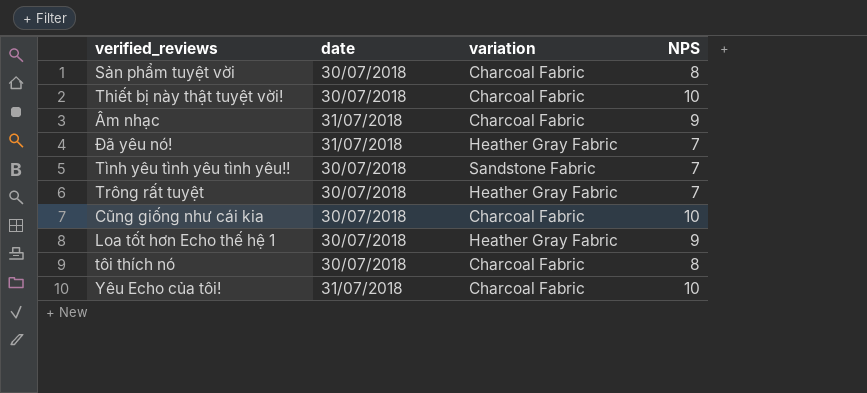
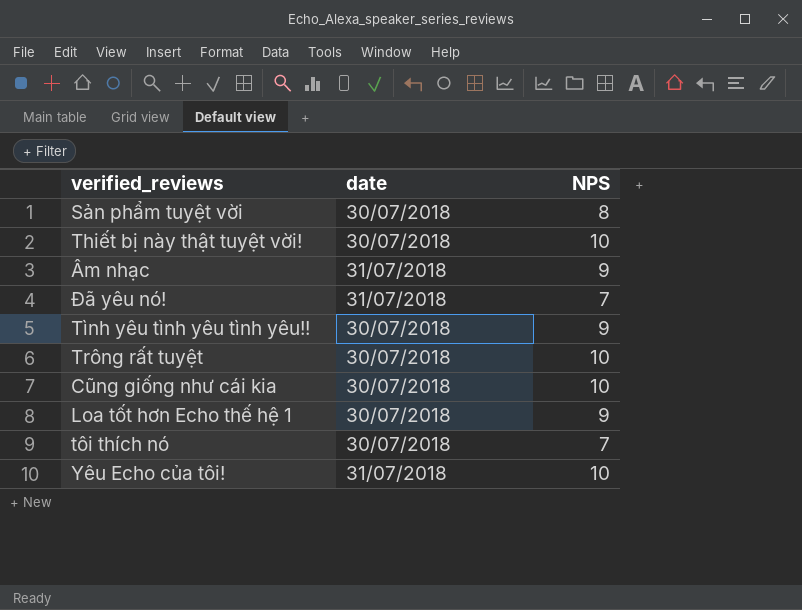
column variation | position: 3 -> none
Tình yêu tình yêu tình yêu!! | NPS: 7 -> 9
Trông rất tuyệt | NPS: 7 -> 10
tôi thích nó | NPS: 8 -> 7

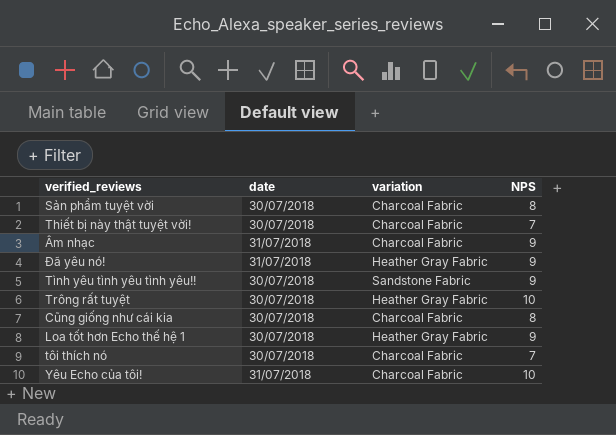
column variation | position: none -> 3
Thiết bị này thật tuyệt vời! | NPS: 10 -> 7
Đã yêu nó! | NPS: 7 -> 9
Cũng giống như cái kia | NPS: 10 -> 8

